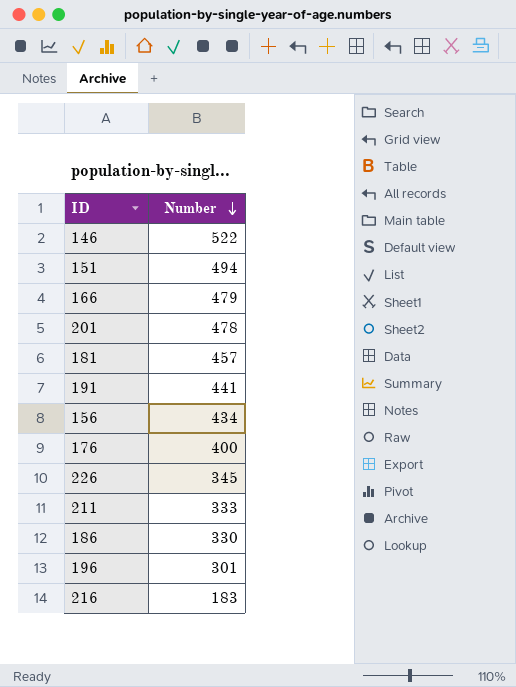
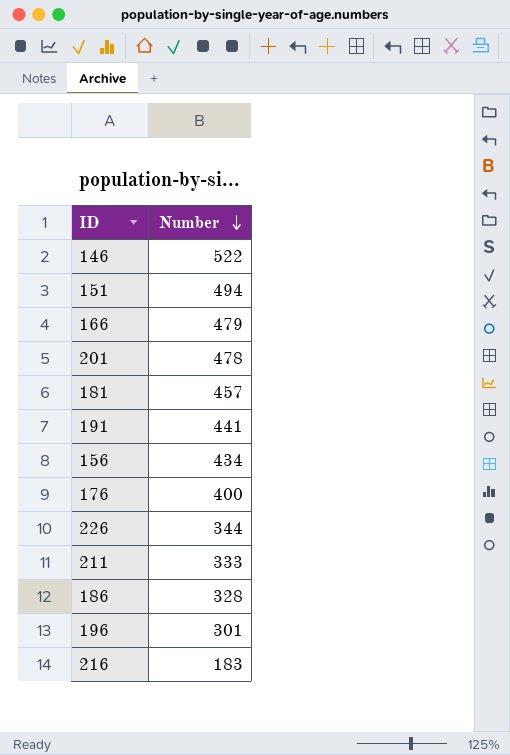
226 | Number: 345 -> 344
186 | Number: 330 -> 328

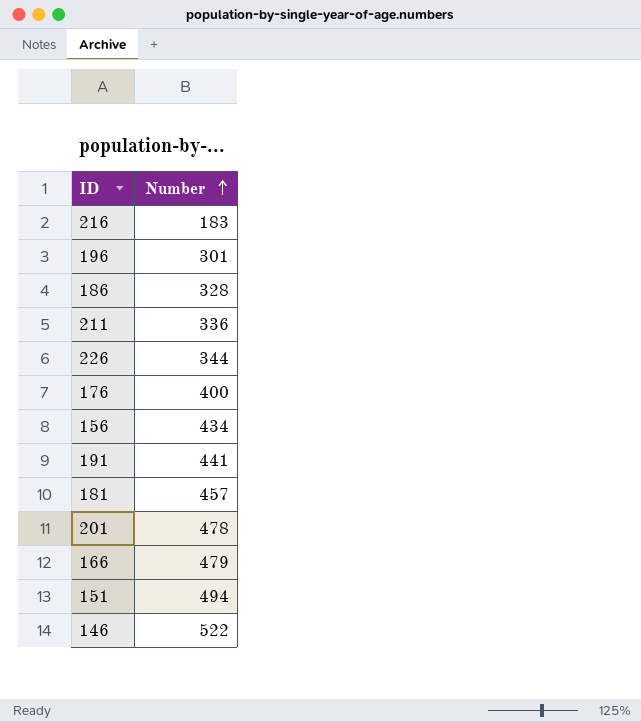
row order: Number descending -> Number ascending
211 | Number: 333 -> 336

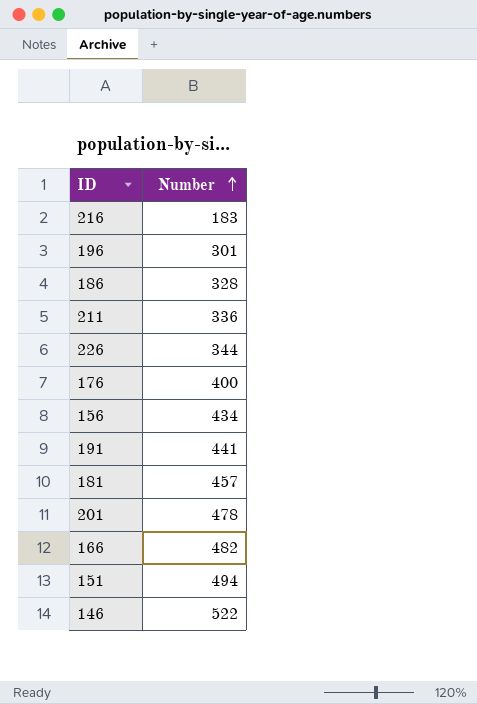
166 | Number: 479 -> 482

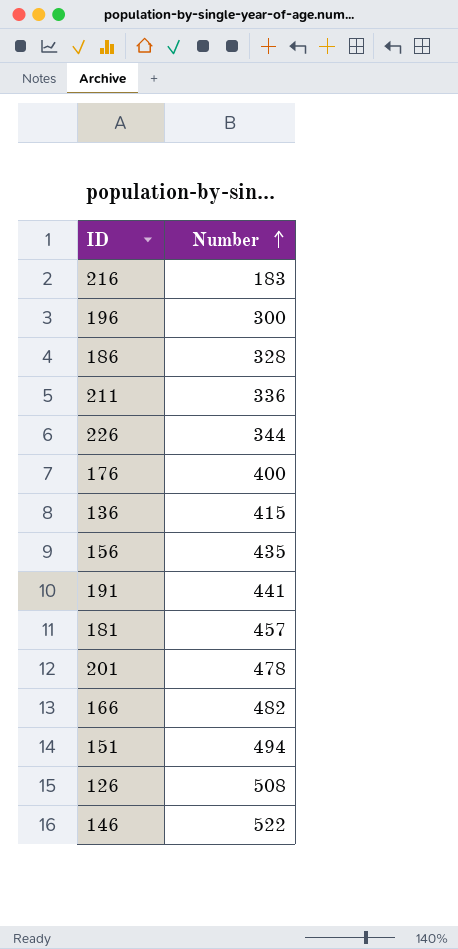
196 | Number: 301 -> 300
row 136: none -> 415
156 | Number: 434 -> 435
row 126: none -> 508

